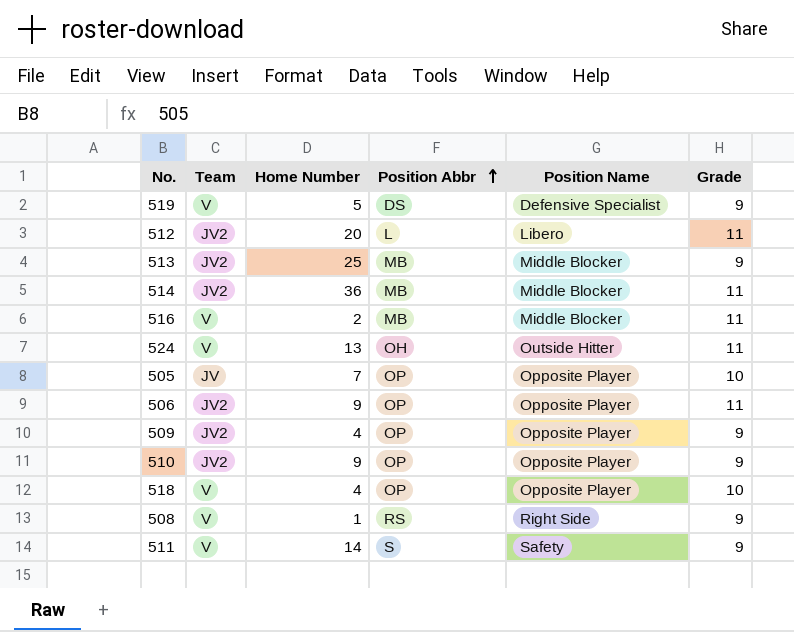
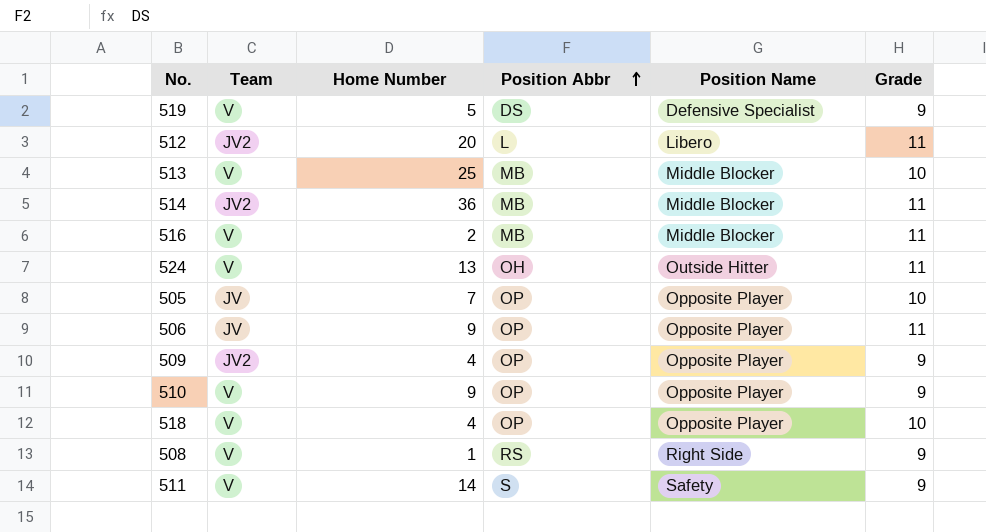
513 | Team: JV2 -> V
513 | Grade: 9 -> 10
506 | Team: JV2 -> JV
510 | Team: JV2 -> V

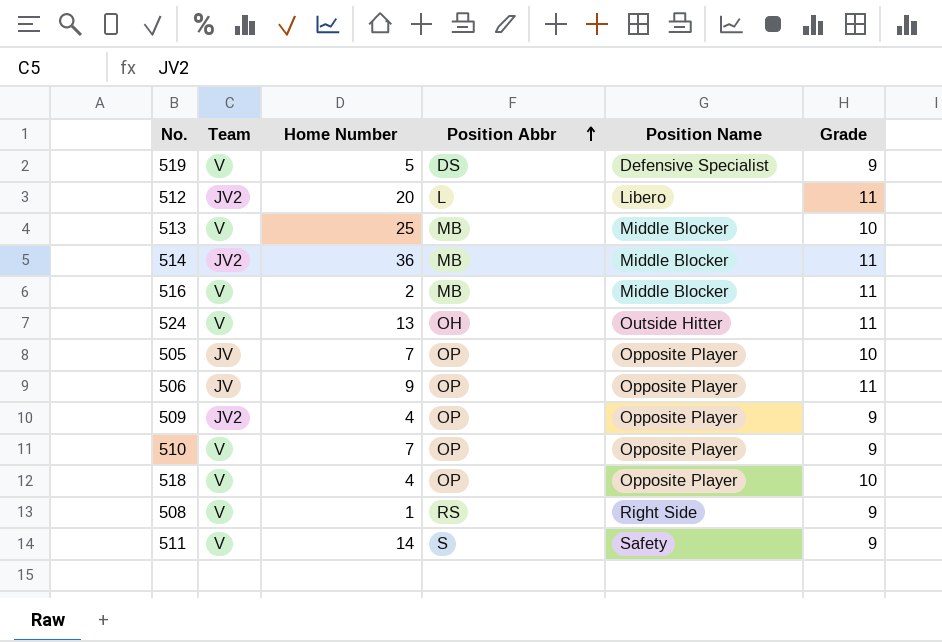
510 | Home Number: 9 -> 7

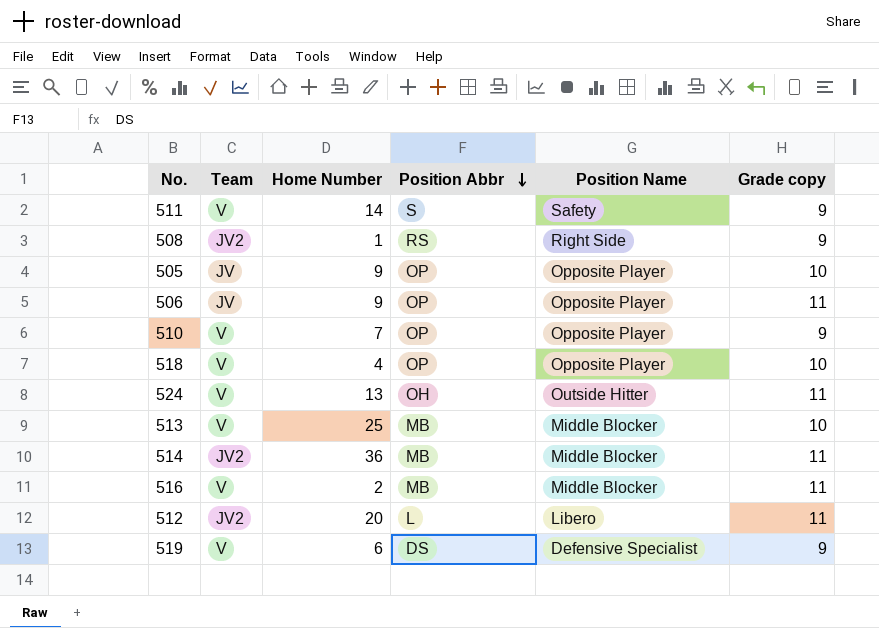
row order: Position Abbr ascending -> Position Abbr descending
column name: Grade -> Grade copy
row 509: JV2 | 4 | OP | Opposite Player | 9 -> none
508 | Team: V -> JV2
505 | Home Number: 7 -> 9
519 | Home Number: 5 -> 6

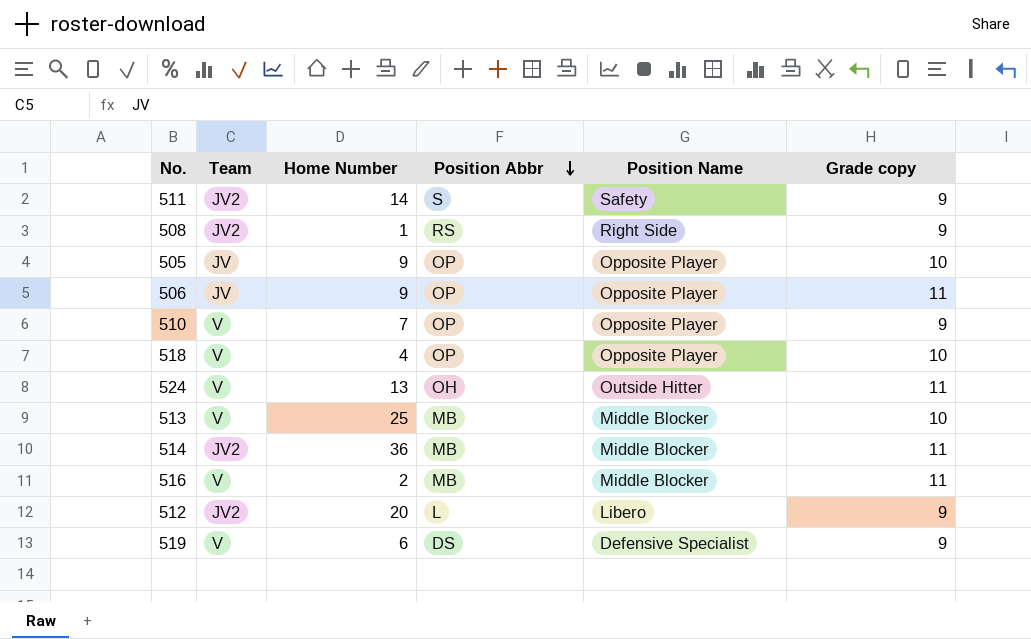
511 | Team: V -> JV2
512 | Grade copy: 11 -> 9

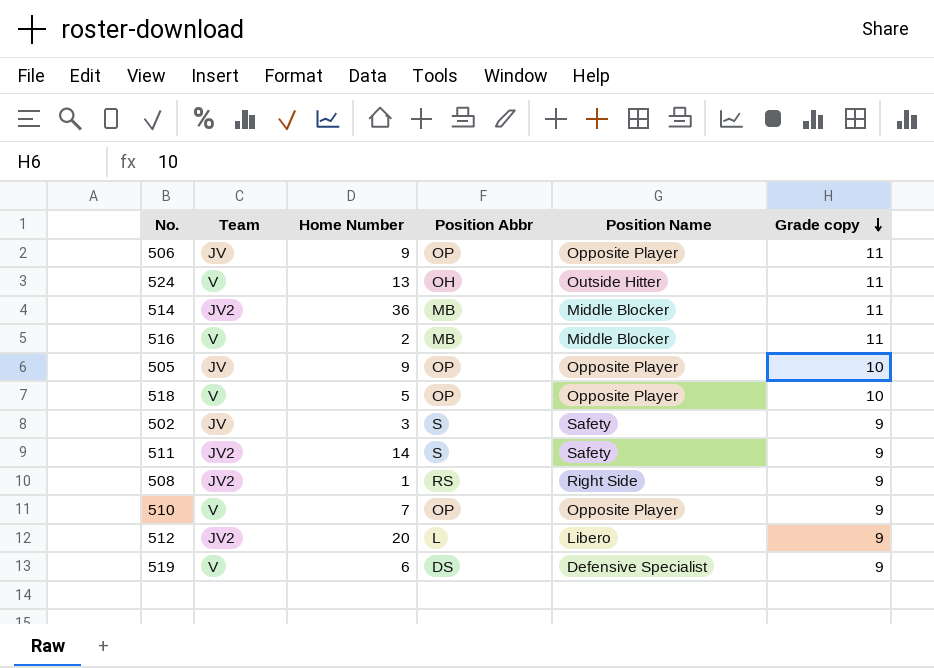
row order: Position Abbr descending -> Grade copy descending
row 513: V | 25 | MB | Middle Blocker | 10 -> none
518 | Home Number: 4 -> 5
row 502: none -> JV | 3 | S | Safety | 9

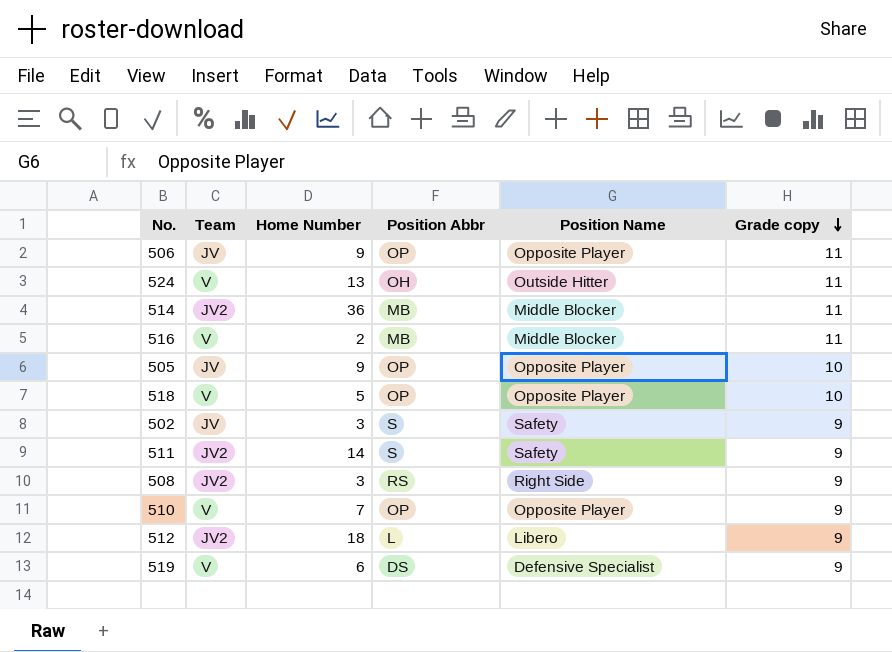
508 | Home Number: 1 -> 3
512 | Home Number: 20 -> 18

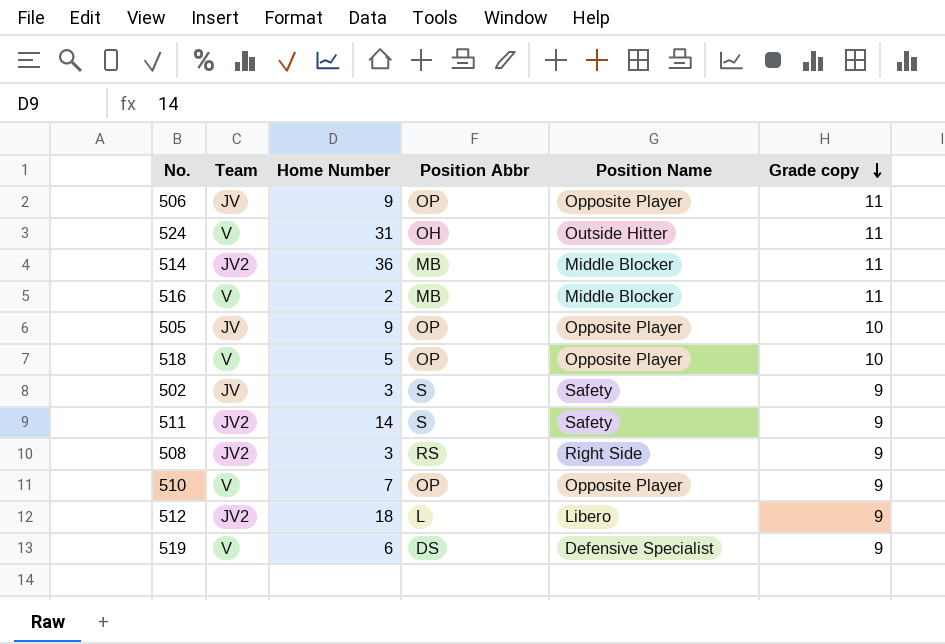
524 | Home Number: 13 -> 31

